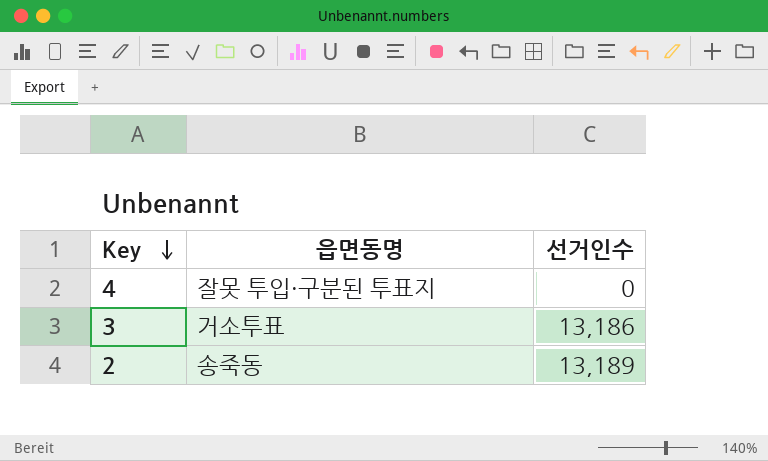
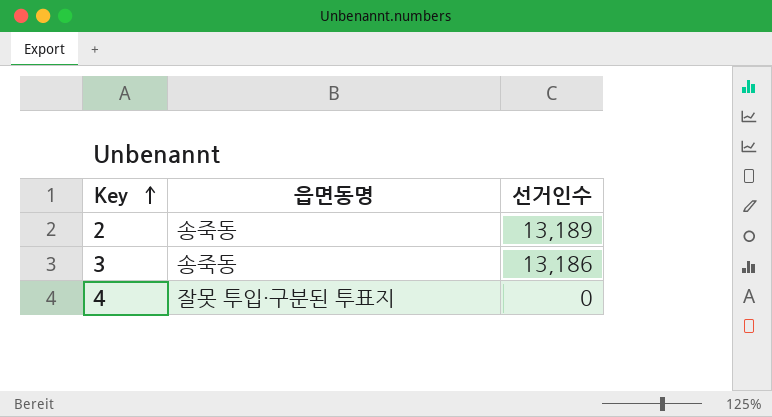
row order: Key descending -> Key ascending
3 | 읍면동명: 거소투표 -> 송죽동

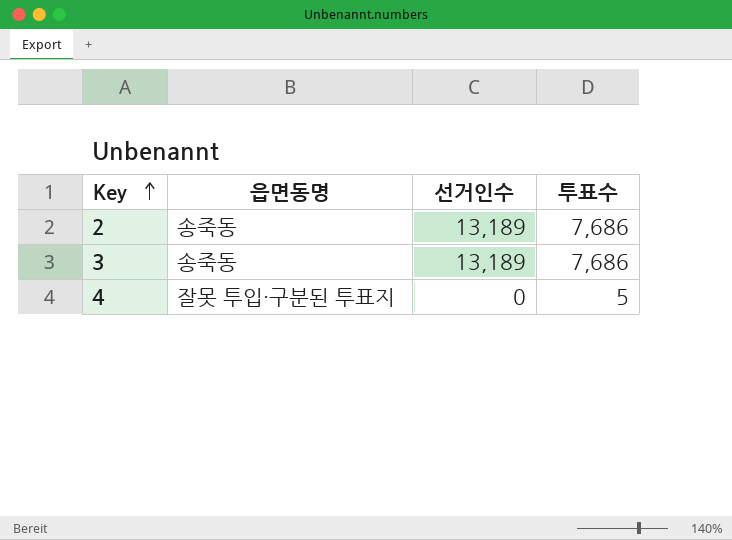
column 투표수 | position: none -> 4
3 | 선거인수: 13,186 -> 13,189

